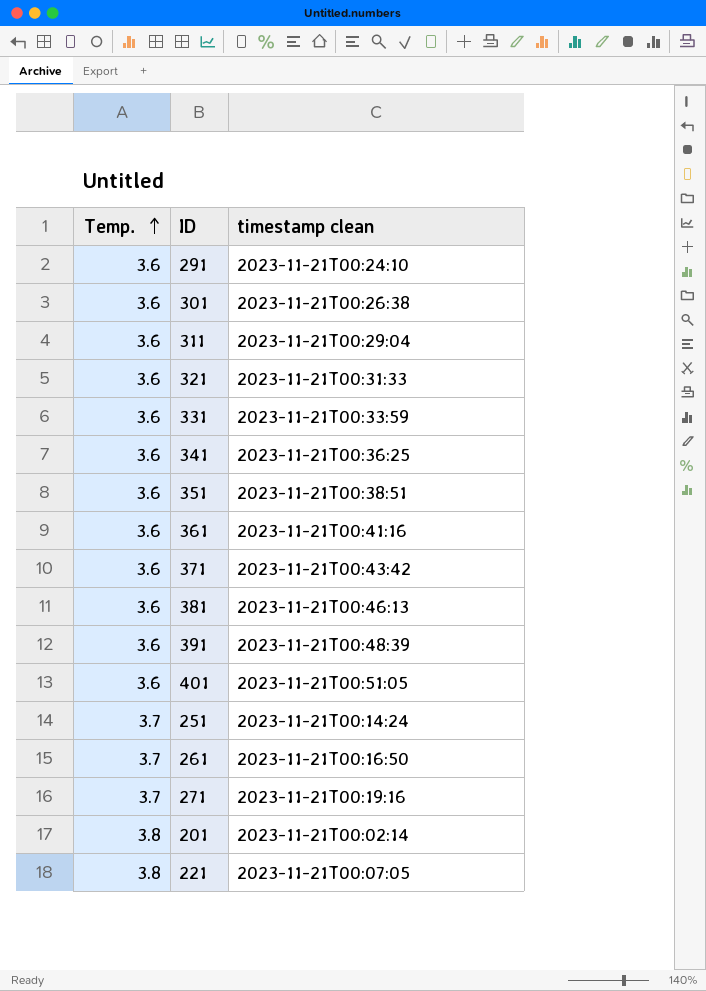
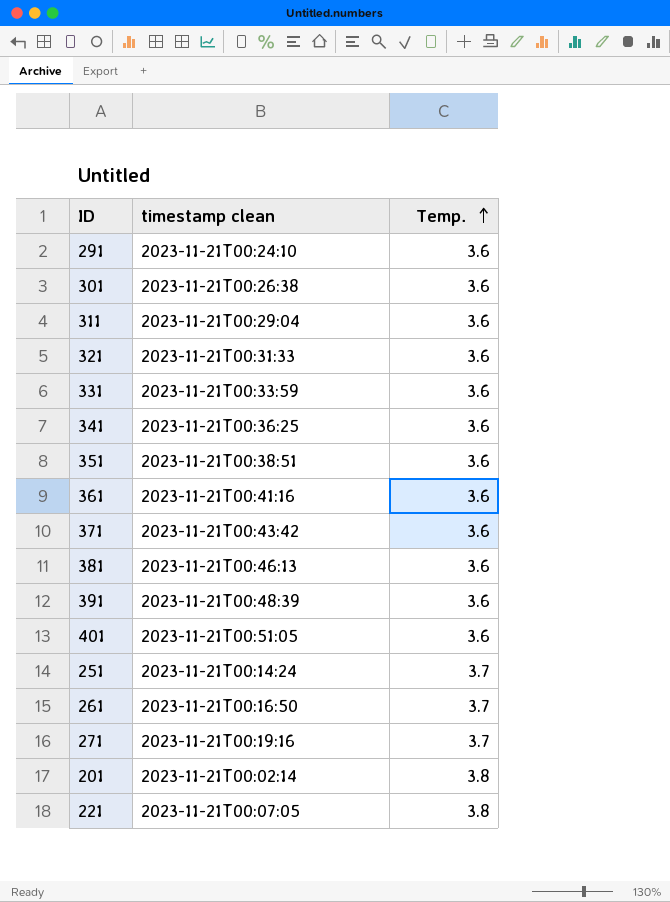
column Temp. | position: 1 -> 3

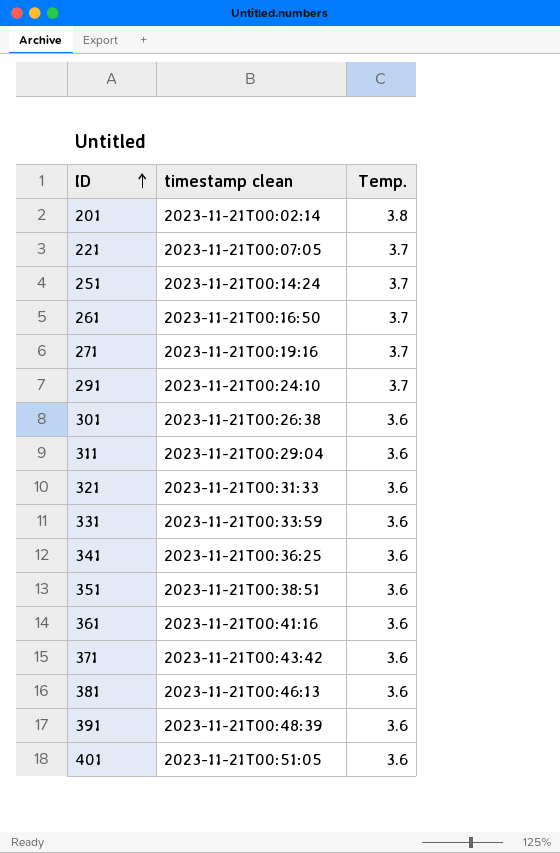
row order: Temp. ascending -> ID ascending
221 | Temp.: 3.8 -> 3.7
291 | Temp.: 3.6 -> 3.7

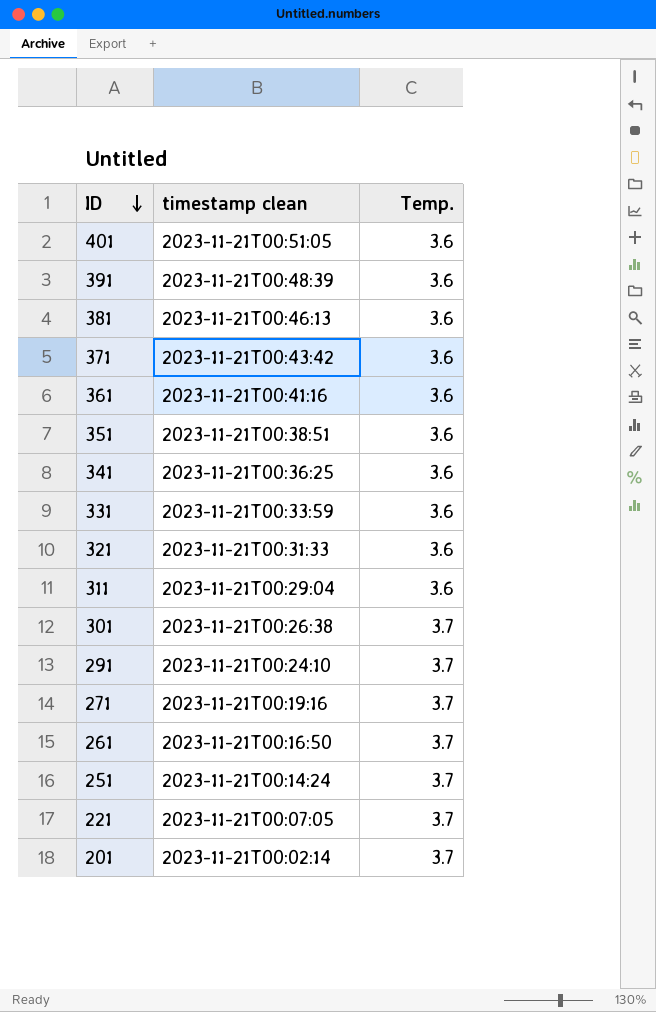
row order: ID ascending -> ID descending
301 | Temp.: 3.6 -> 3.7
201 | Temp.: 3.8 -> 3.7

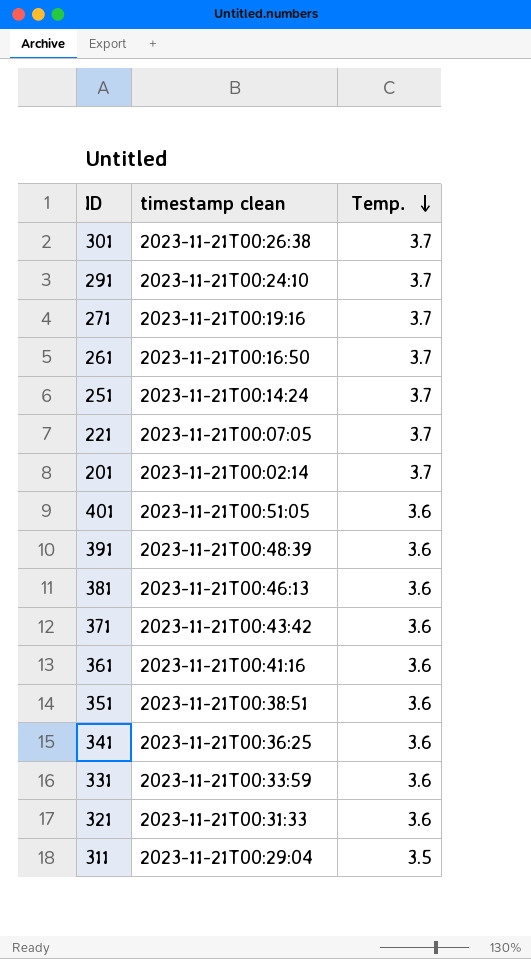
row order: ID descending -> Temp. descending
311 | Temp.: 3.6 -> 3.5

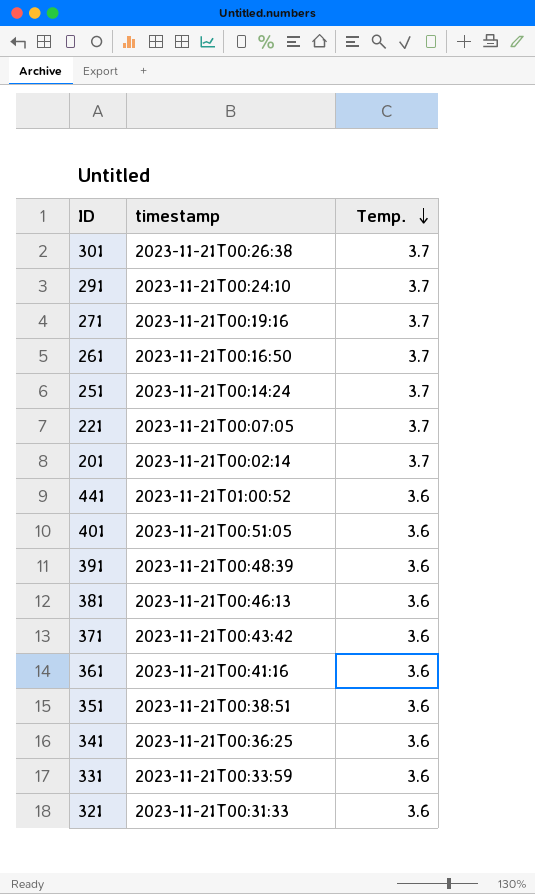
column name: timestamp clean -> timestamp
row 311: 2023-11-21T00:29:04 | 3.5 -> none
row 441: none -> 2023-11-21T01:00:52 | 3.6

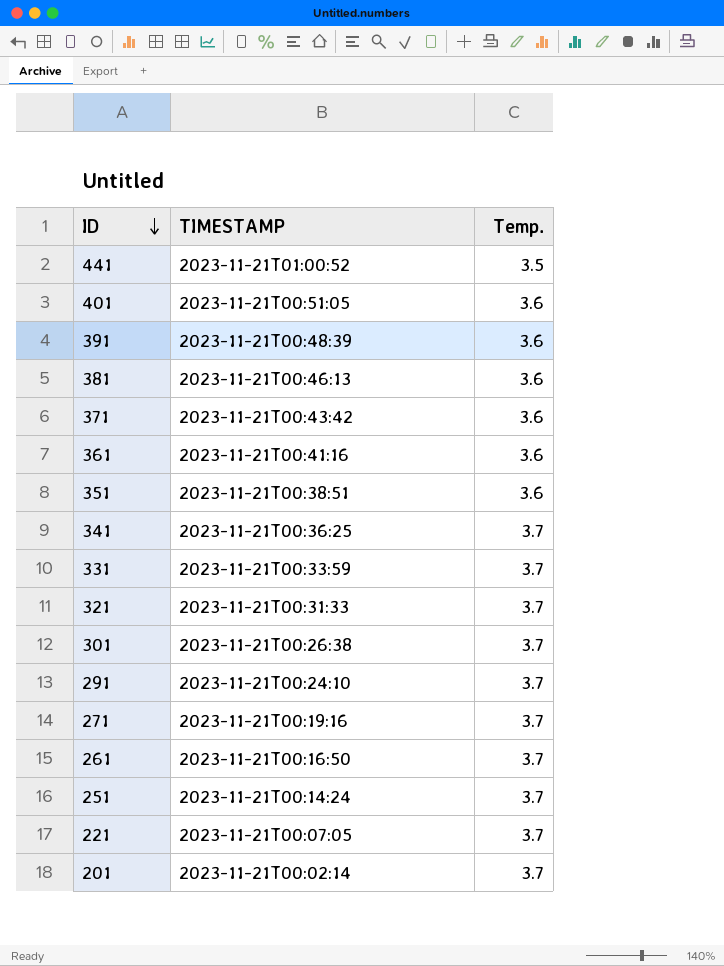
row order: Temp. descending -> ID descending
column name: timestamp -> TIMESTAMP
441 | Temp.: 3.6 -> 3.5
341 | Temp.: 3.6 -> 3.7
331 | Temp.: 3.6 -> 3.7
321 | Temp.: 3.6 -> 3.7

